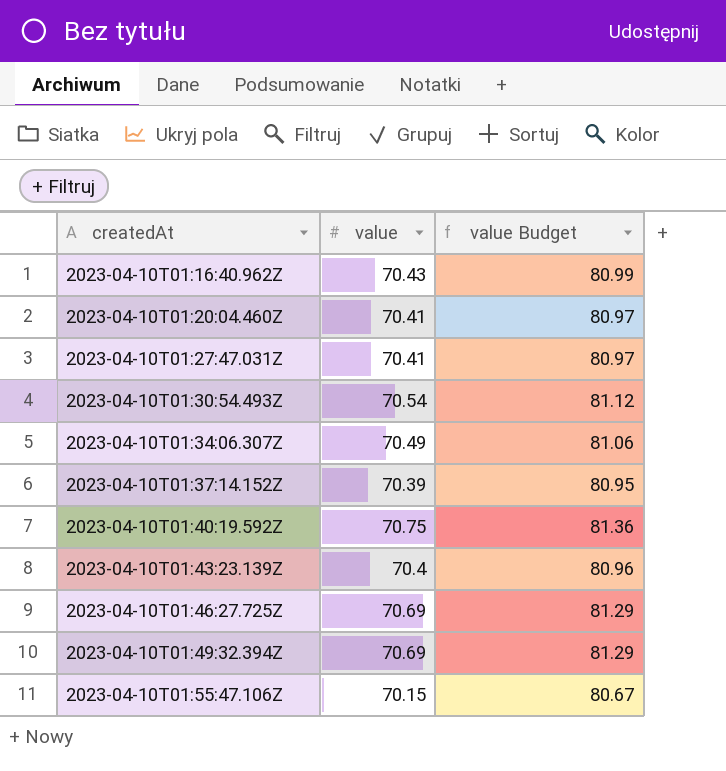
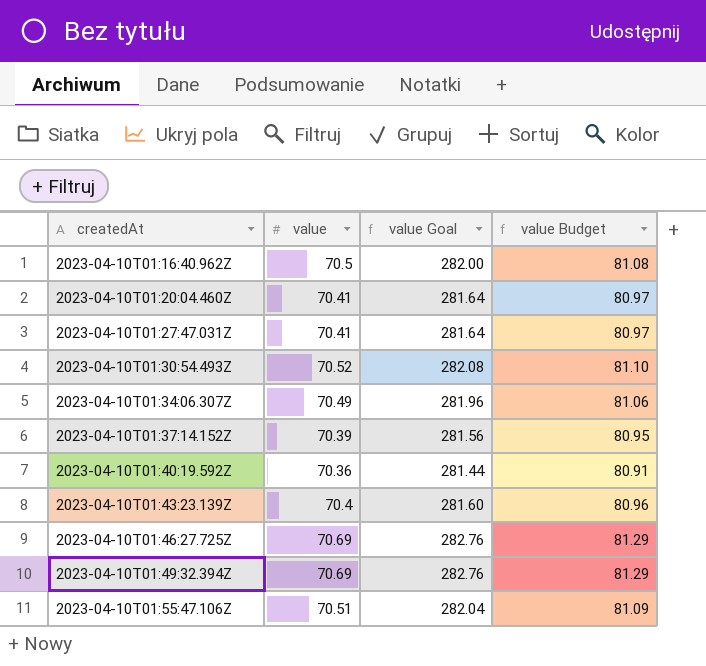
column value Goal | formula: none -> [value] * 4
2023-04-10T01:16:40.962Z | value: 70.43 -> 70.5
2023-04-10T01:16:40.962Z | value Budget: 80.99 -> 81.08
2023-04-10T01:30:54.493Z | value: 70.54 -> 70.52
2023-04-10T01:30:54.493Z | value Budget: 81.12 -> 81.10
2023-04-10T01:40:19.592Z | value: 70.75 -> 70.36
2023-04-10T01:40:19.592Z | value Budget: 81.36 -> 80.91
2023-04-10T01:55:47.106Z | value: 70.15 -> 70.51
2023-04-10T01:55:47.106Z | value Budget: 80.67 -> 81.09

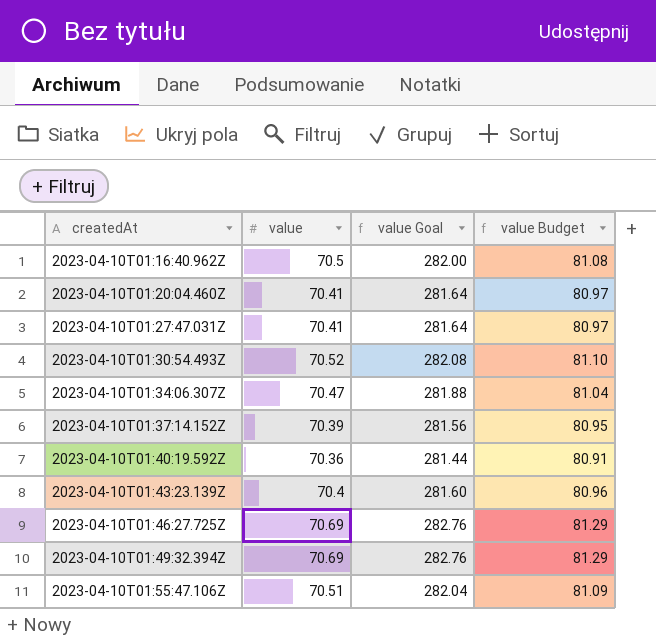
2023-04-10T01:34:06.307Z | value: 70.49 -> 70.47
2023-04-10T01:34:06.307Z | value Goal: 281.96 -> 281.88
2023-04-10T01:34:06.307Z | value Budget: 81.06 -> 81.04

